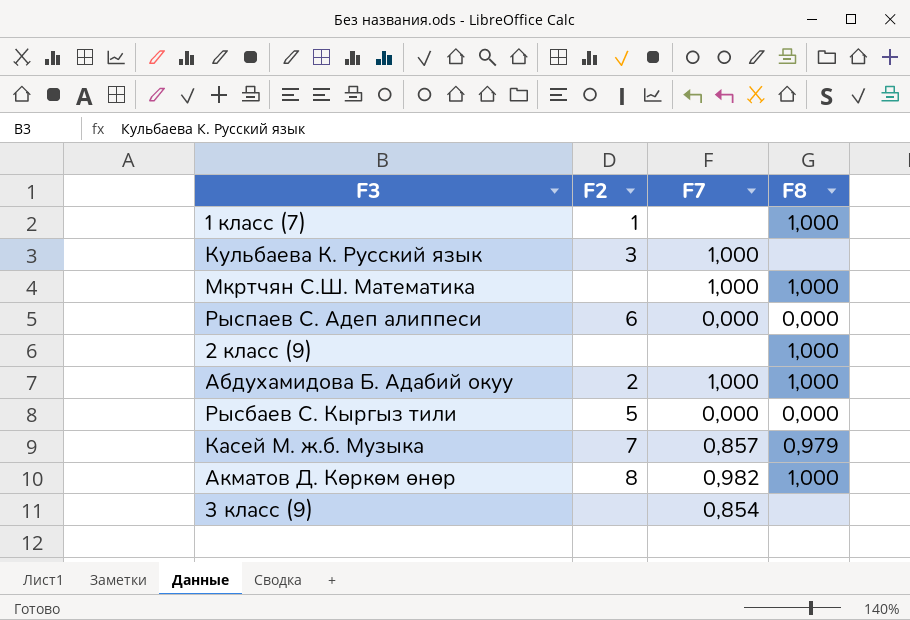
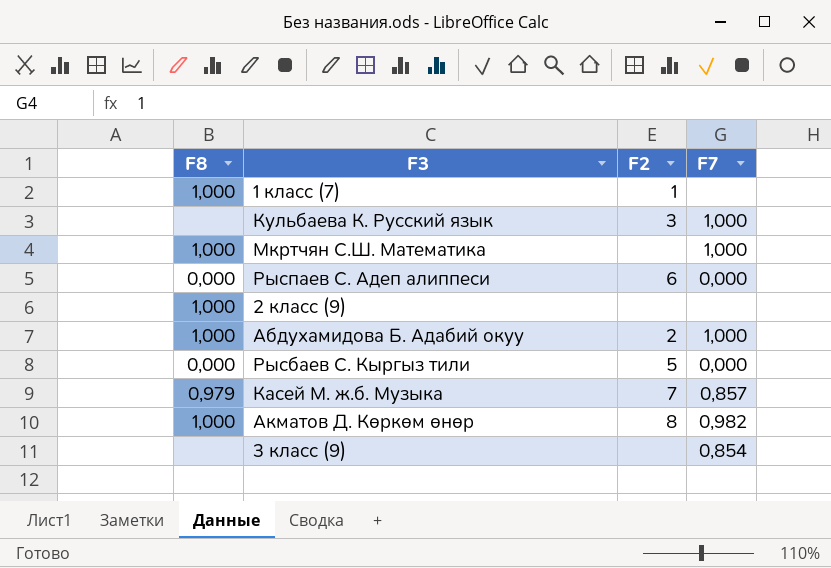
column F8 | position: 4 -> 1

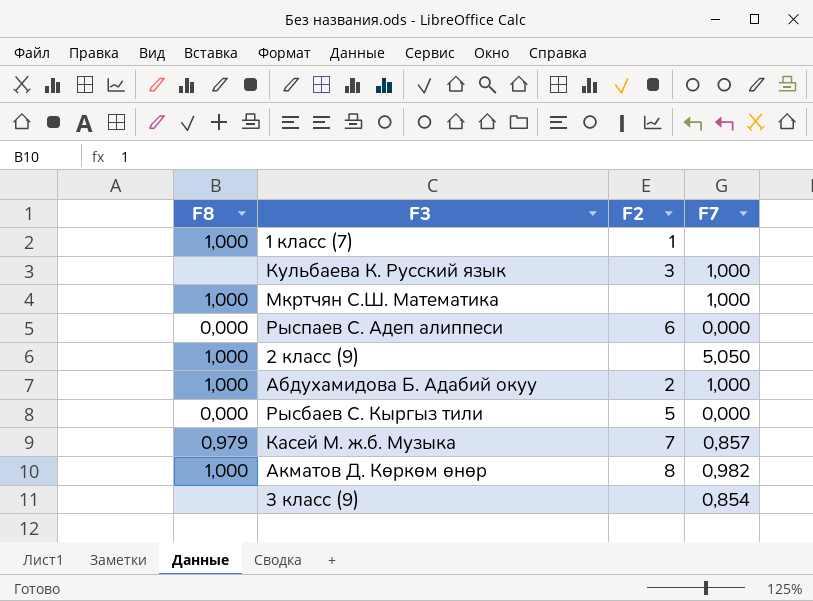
2 класс (9) | F7: none -> 5,050

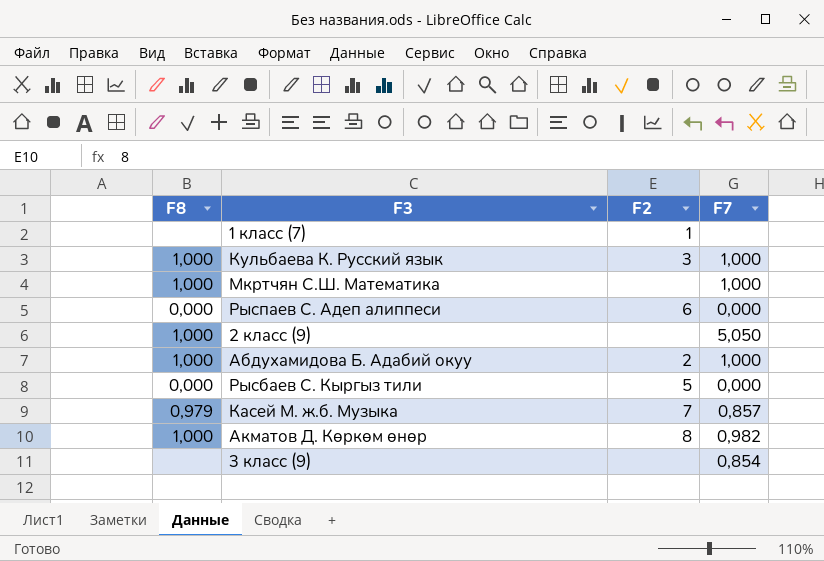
1 класс (7) | F8: 1,000 -> none
Кульбаева К. Русский язык | F8: none -> 1,000

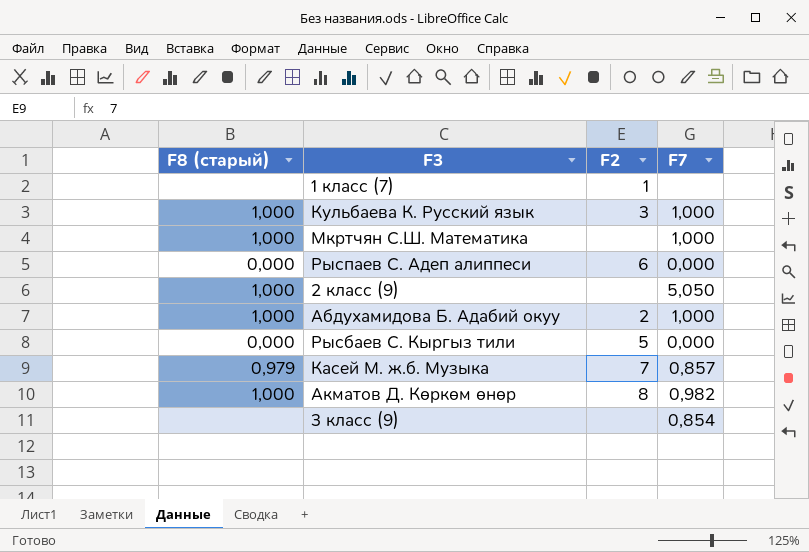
column name: F8 -> F8 (старый)

